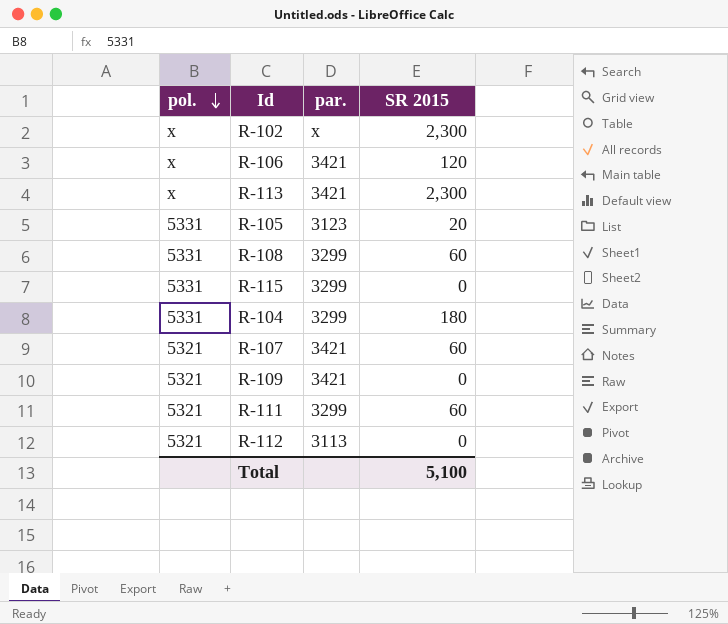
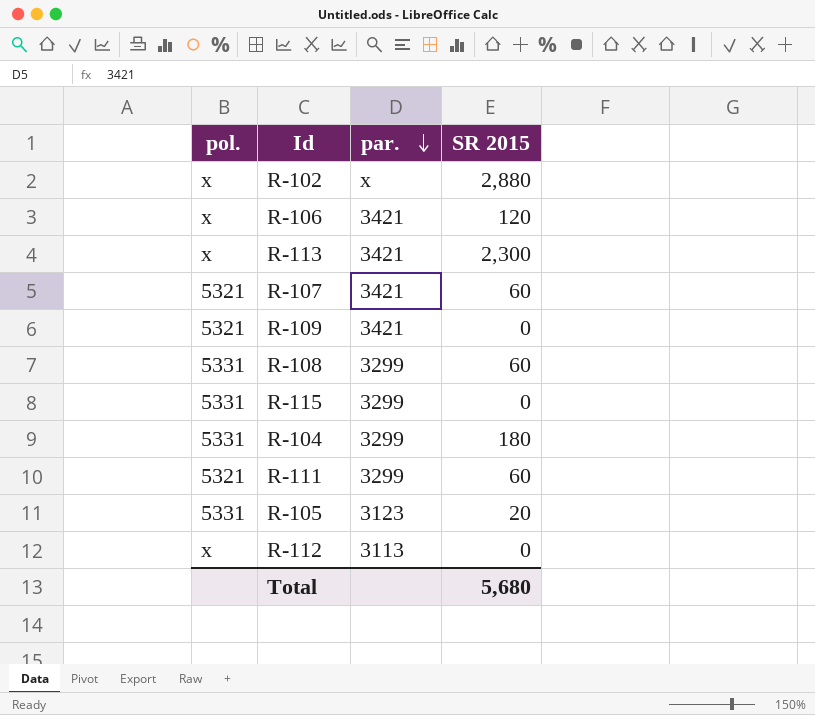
row order: pol. descending -> par. descending
R-102 | SR 2015: 2,300 -> 2,880
R-112 | pol.: 5321 -> x
Total | SR 2015: 5,100 -> 5,680

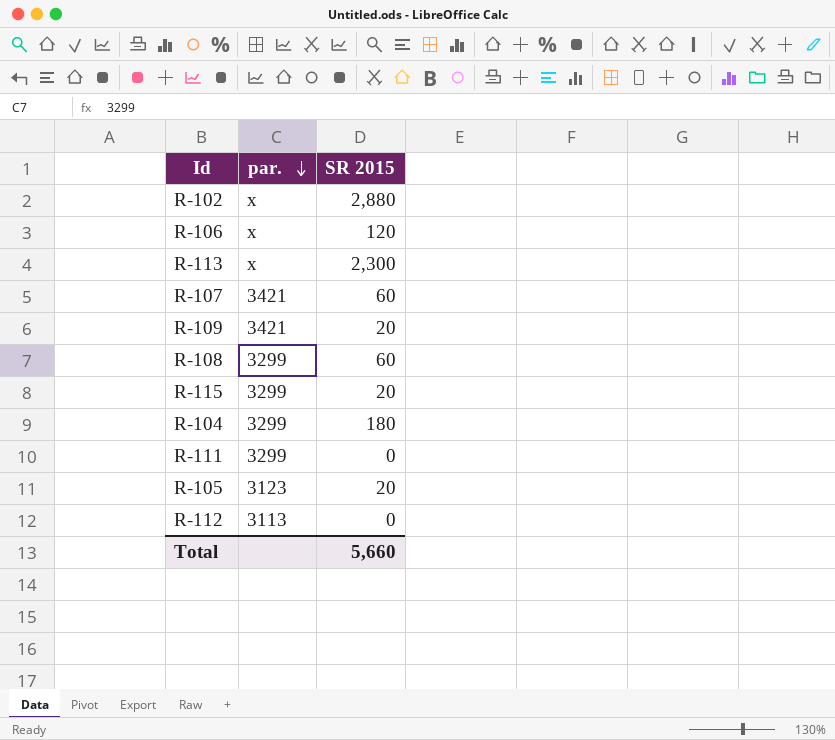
column pol. | position: 1 -> none
R-106 | par.: 3421 -> x
R-113 | par.: 3421 -> x
R-109 | SR 2015: 0 -> 20
R-115 | SR 2015: 0 -> 20
R-111 | SR 2015: 60 -> 0
Total | SR 2015: 5,680 -> 5,660

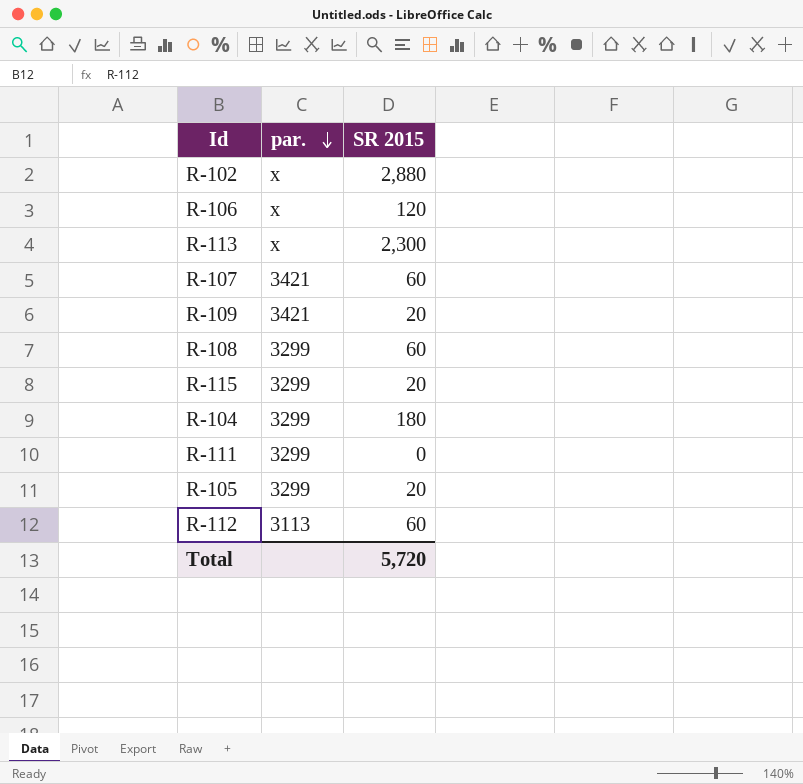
R-105 | par.: 3123 -> 3299
R-112 | SR 2015: 0 -> 60
Total | SR 2015: 5,660 -> 5,720

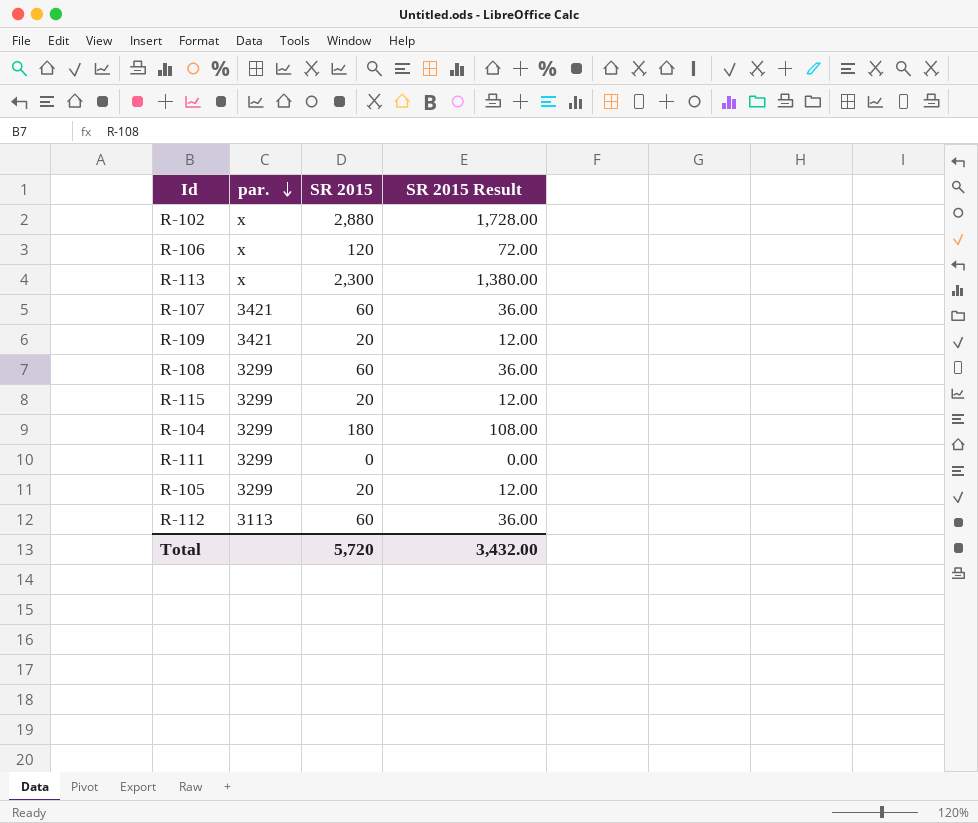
column SR 2015 Result | formula: none -> [SR 2015] * 0.6

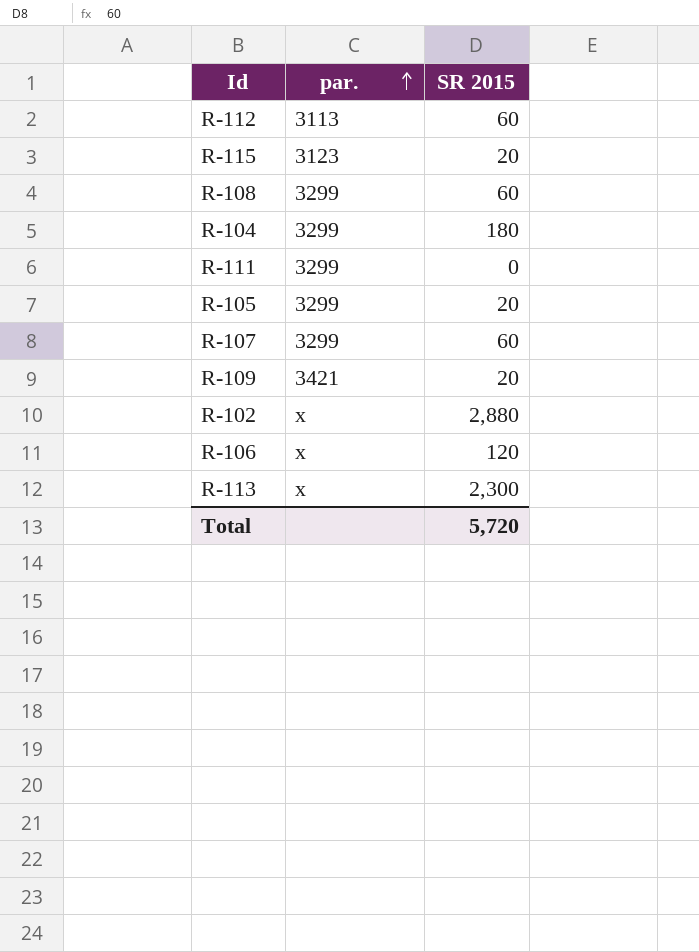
row order: par. descending -> par. ascending
column SR 2015 Result | formula: [SR 2015] * 0.6 -> none
R-115 | par.: 3299 -> 3123
R-107 | par.: 3421 -> 3299

